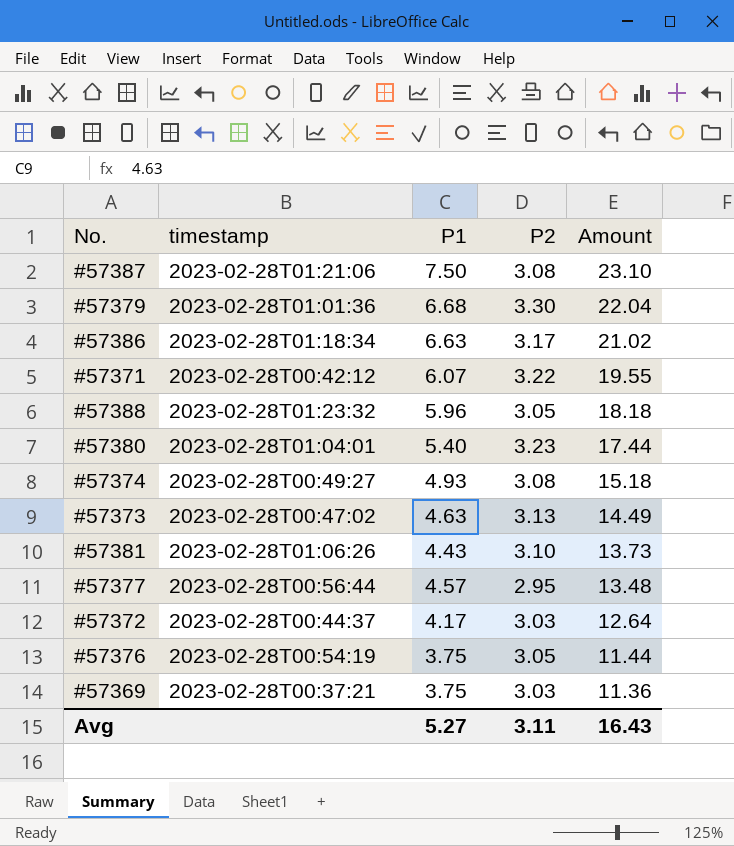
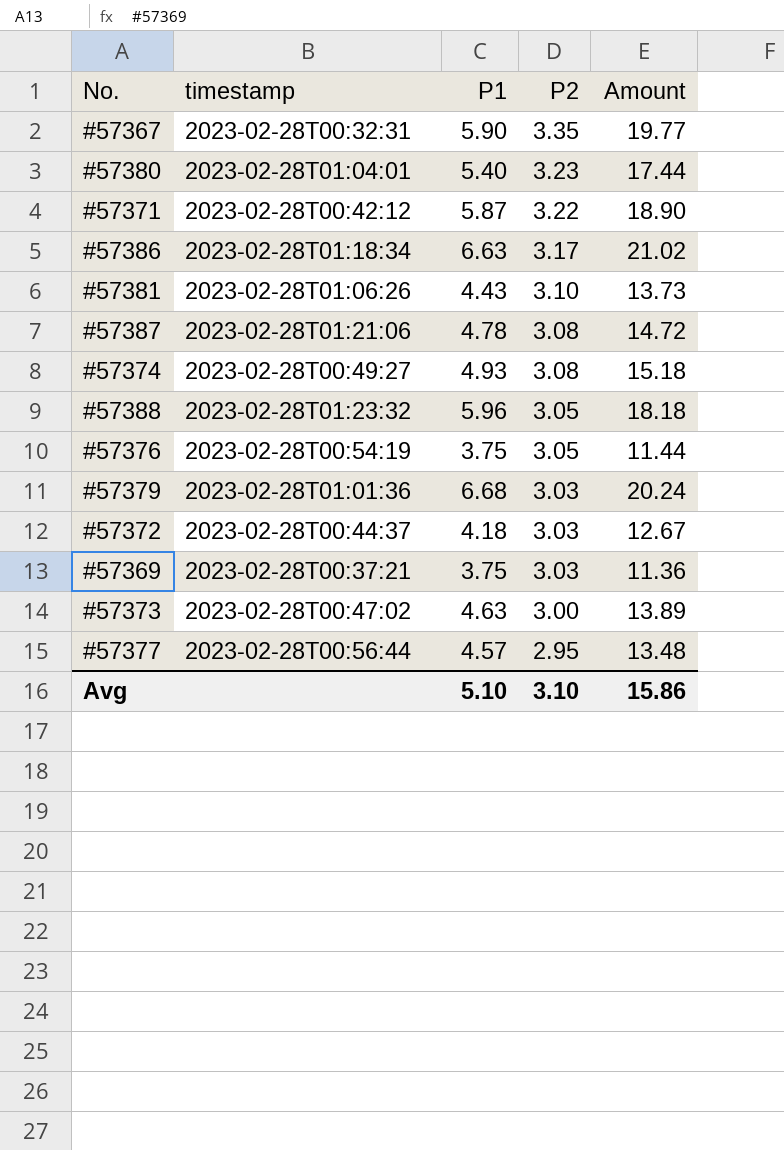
row order: Amount descending -> P2 descending
row #57367: none -> 2023-02-28T00:32:31 | 5.90 | 3.35 | 19.77
#57371 | P1: 6.07 -> 5.87
#57371 | Amount: 19.55 -> 18.90
#57387 | P1: 7.50 -> 4.78
#57387 | Amount: 23.10 -> 14.72
#57379 | P2: 3.30 -> 3.03
#57379 | Amount: 22.04 -> 20.24
#57372 | P1: 4.17 -> 4.18
#57372 | Amount: 12.64 -> 12.67
#57373 | P2: 3.13 -> 3.00
#57373 | Amount: 14.49 -> 13.89
Avg | P1: 5.27 -> 5.10
Avg | P2: 3.11 -> 3.10
Avg | Amount: 16.43 -> 15.86

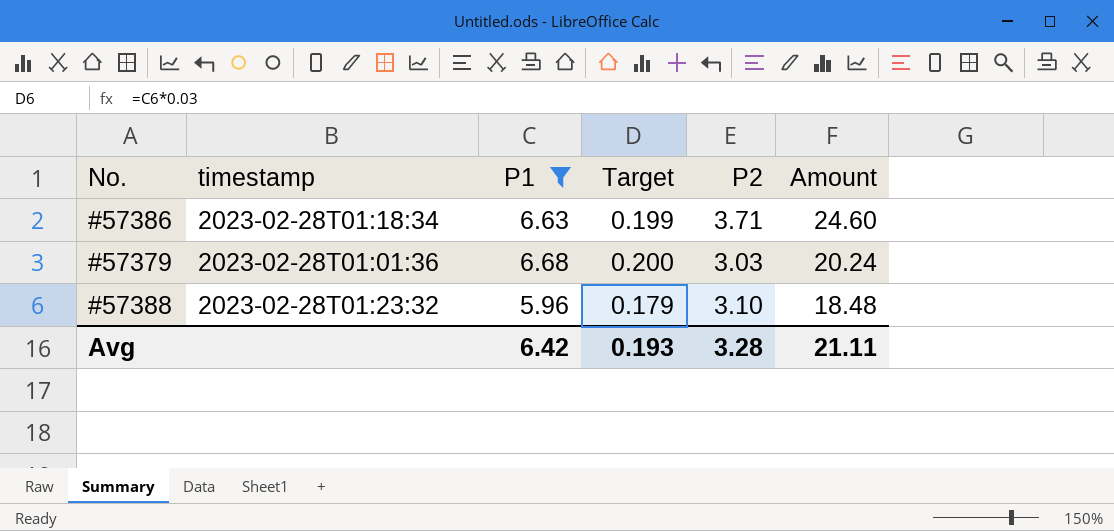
filter: none -> P1 >= 5.96
row order: P2 descending -> Amount descending
column Target | formula: none -> [P1] * 0.03
#57386 | P2: 3.17 -> 3.71
#57386 | Amount: 21.02 -> 24.60
#57388 | P2: 3.05 -> 3.10
#57388 | Amount: 18.18 -> 18.48
Avg | P1: 5.10 -> 6.42
Avg | P2: 3.10 -> 3.28
Avg | Amount: 15.86 -> 21.11

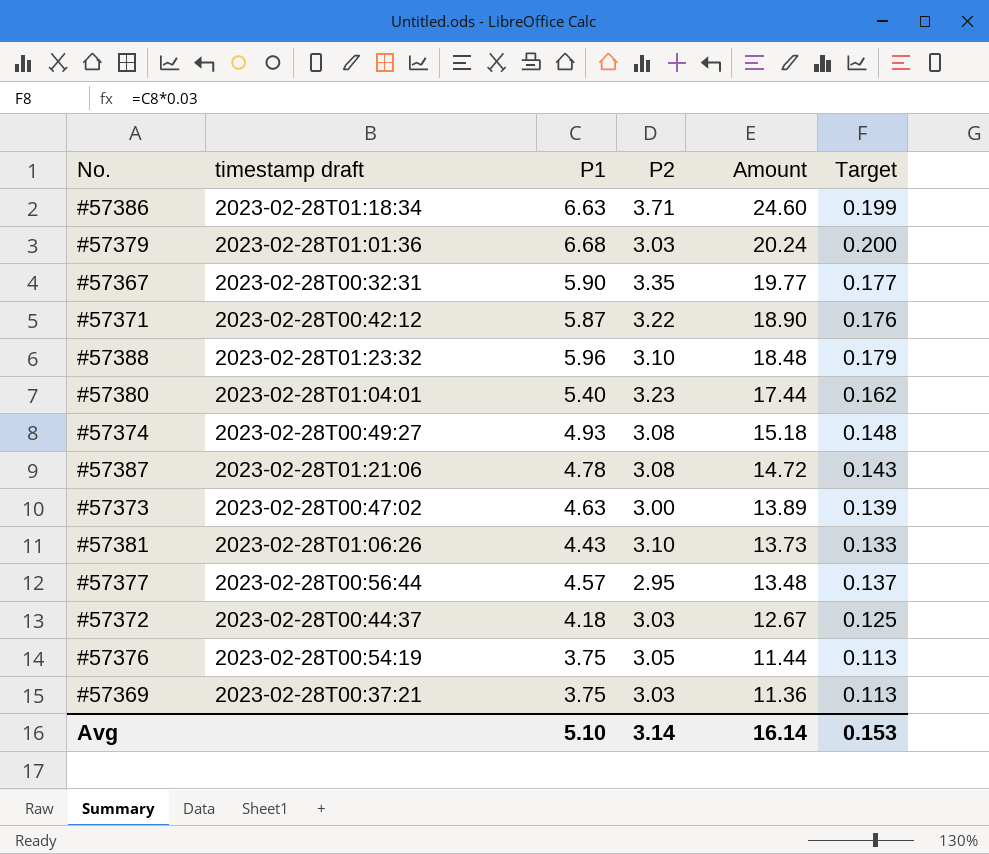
filter: P1 >= 5.96 -> none
column name: timestamp -> timestamp draft
column Target | position: 4 -> 6
Avg | P1: 6.42 -> 5.10
Avg | P2: 3.28 -> 3.14
Avg | Amount: 21.11 -> 16.14
Avg | Target: 0.193 -> 0.153

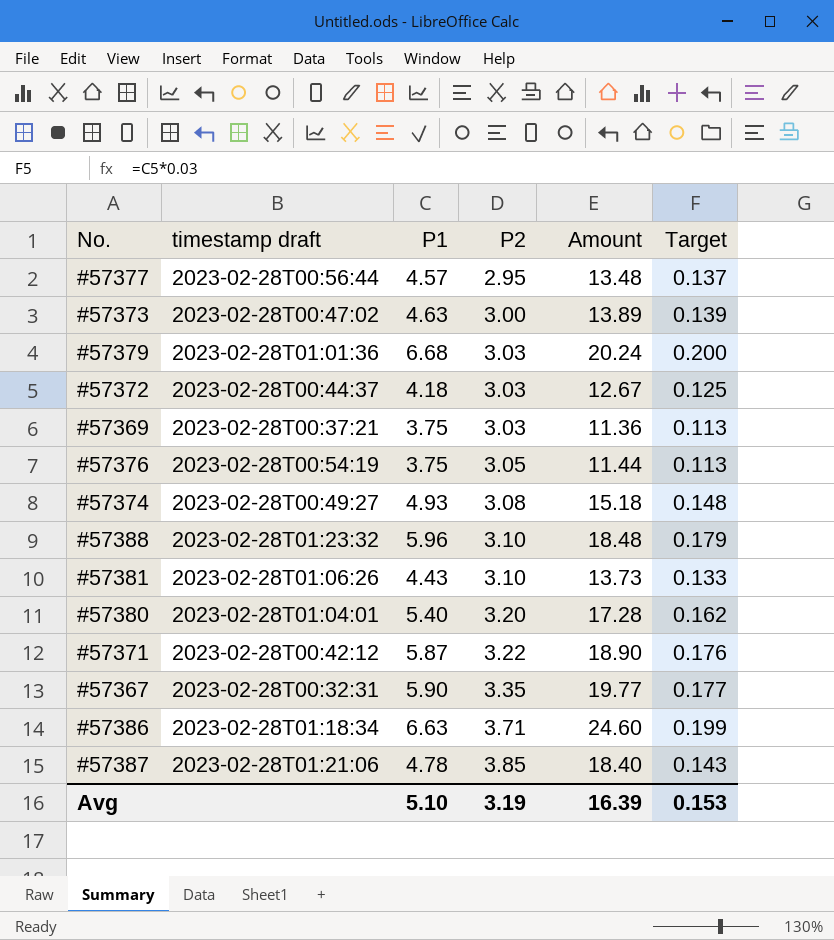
row order: Amount descending -> P2 ascending
#57380 | P2: 3.23 -> 3.20
#57380 | Amount: 17.44 -> 17.28
#57387 | P2: 3.08 -> 3.85
#57387 | Amount: 14.72 -> 18.40
Avg | P2: 3.14 -> 3.19
Avg | Amount: 16.14 -> 16.39

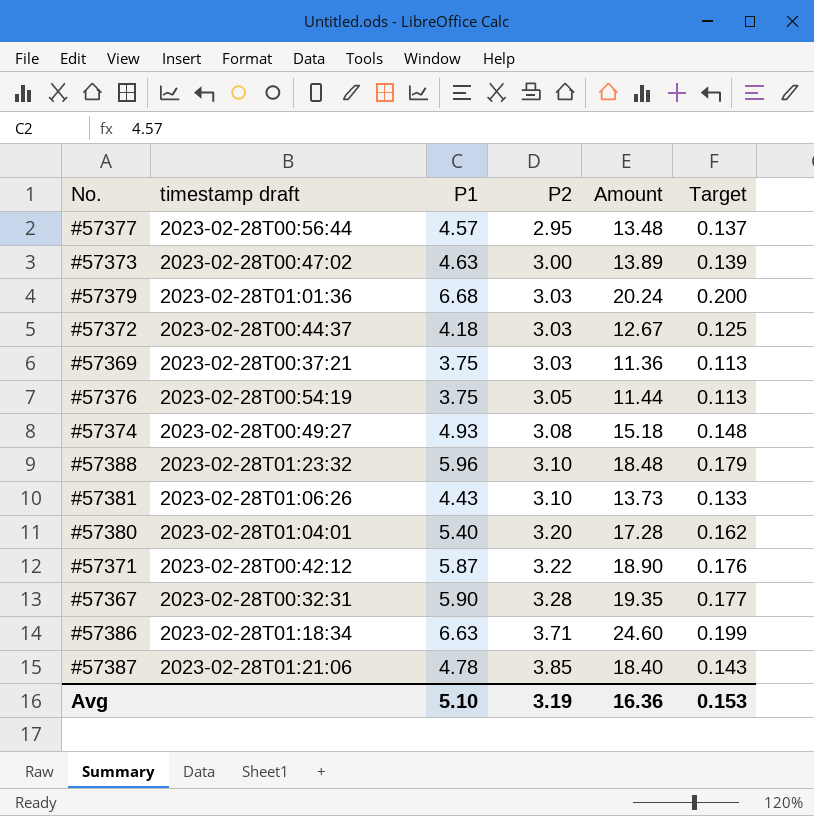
#57367 | P2: 3.35 -> 3.28
#57367 | Amount: 19.77 -> 19.35
Avg | Amount: 16.39 -> 16.36

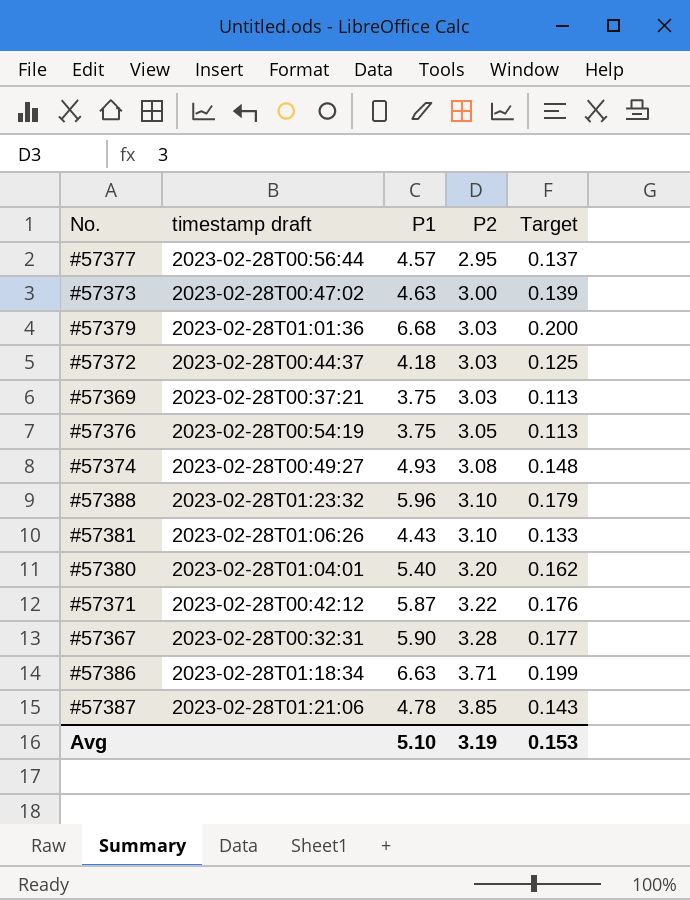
column Amount | formula: [P1] * [P2] -> none

